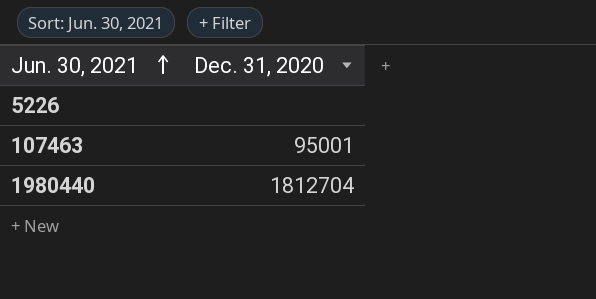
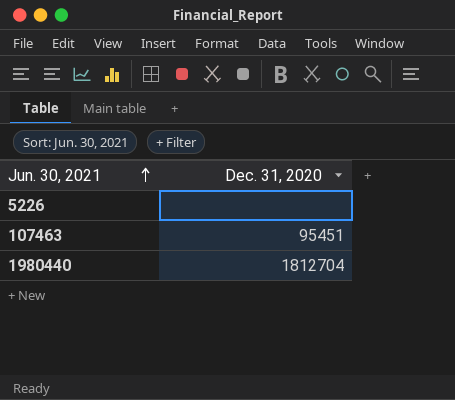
107463 | Dec. 31, 2020: 95001 -> 95451

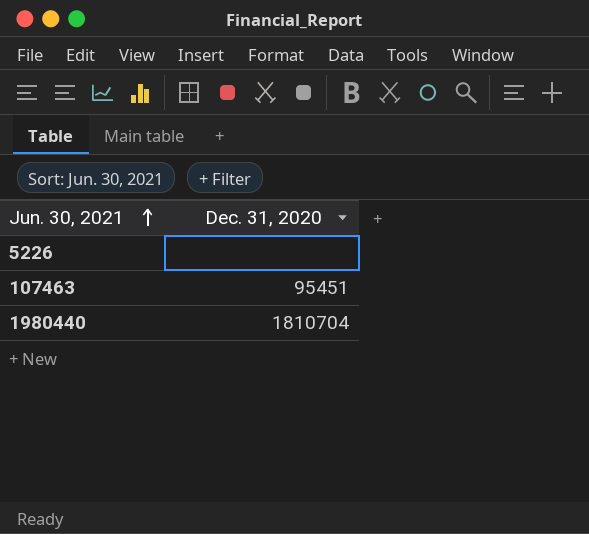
1980440 | Dec. 31, 2020: 1812704 -> 1810704

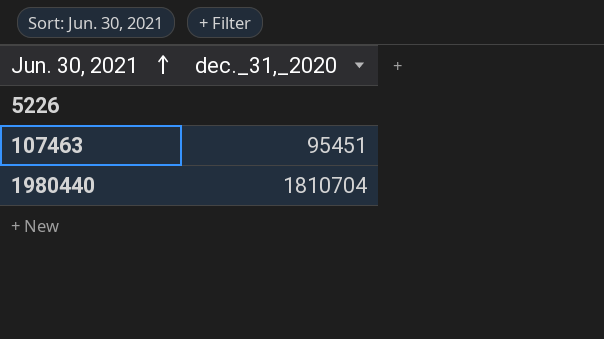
column name: Dec. 31, 2020 -> dec._31,_2020

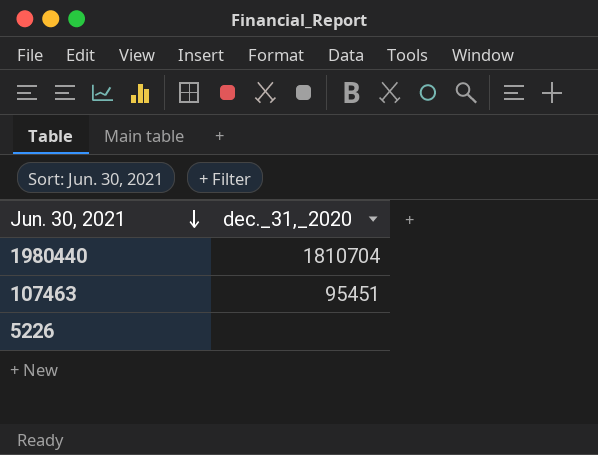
row order: Jun. 30, 2021 ascending -> Jun. 30, 2021 descending

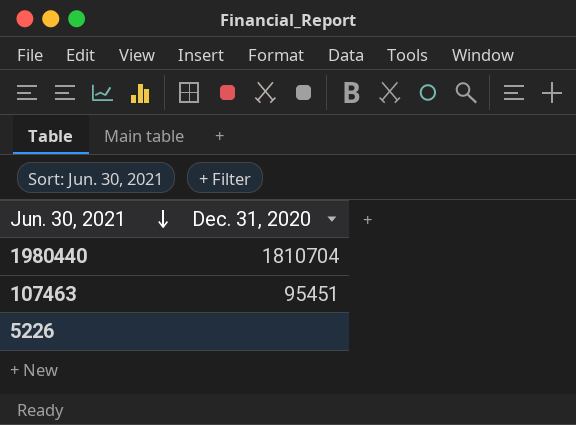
column name: dec._31,_2020 -> Dec. 31, 2020

